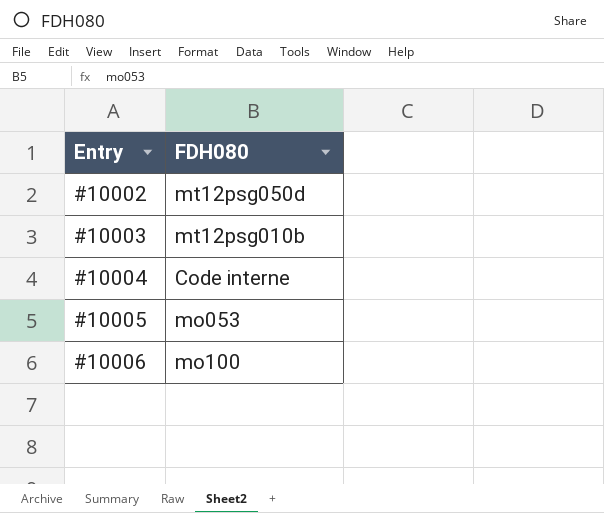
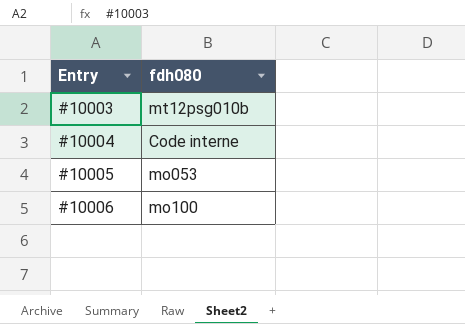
column name: FDH080 -> fdh080
row #10002: mt12psg050d -> none

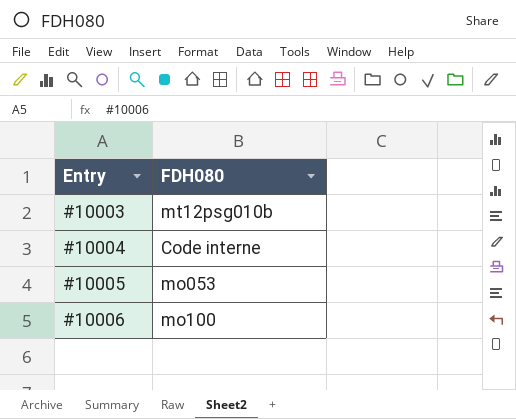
column name: fdh080 -> FDH080

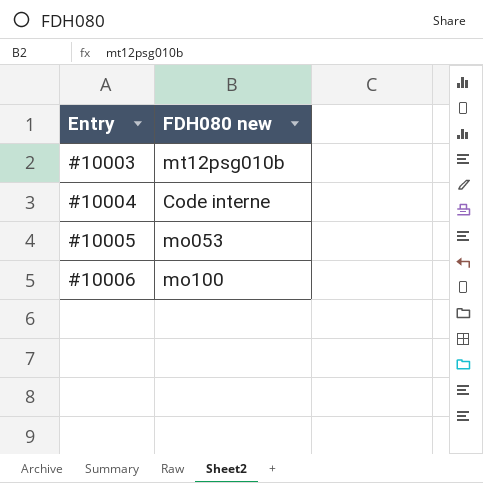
column name: FDH080 -> FDH080 new

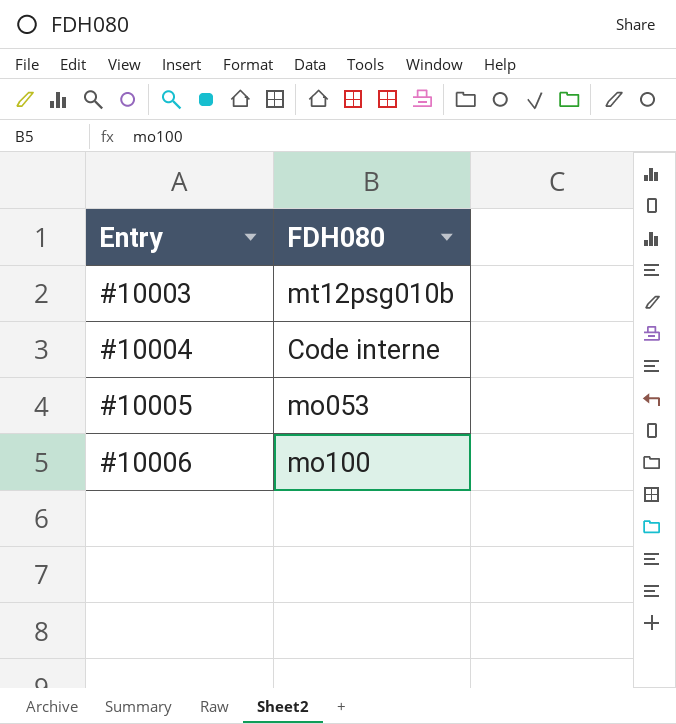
column name: FDH080 new -> FDH080

